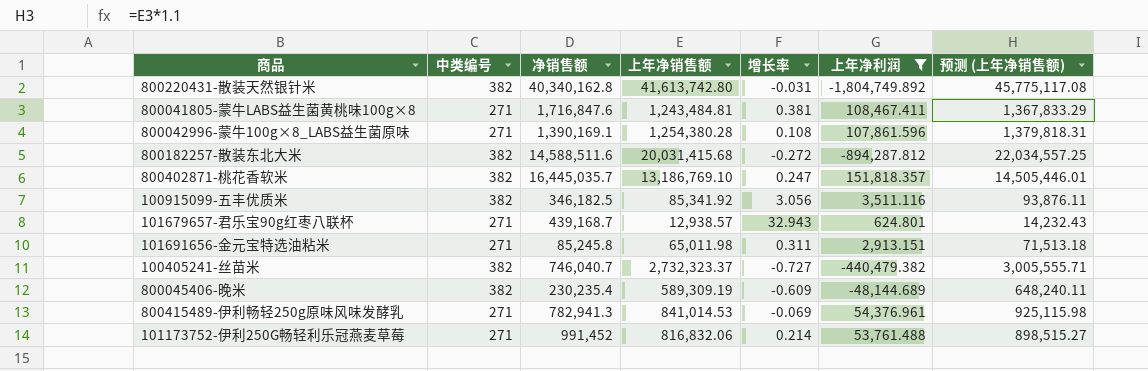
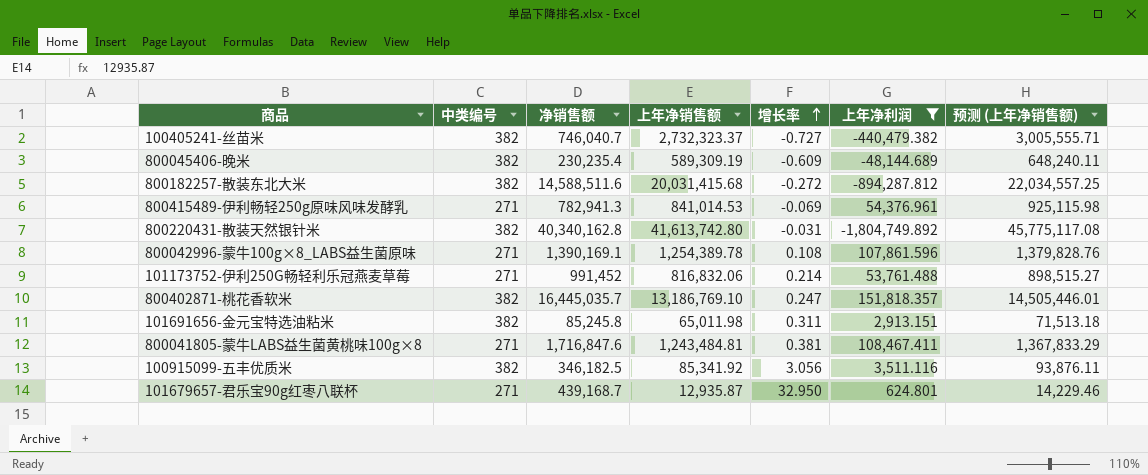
row order: none -> 增长率 ascending
800042996-蒙牛100g×8_LABS益生菌原味 | 上年净销售额: 1,254,380.28 -> 1,254,389.78
800042996-蒙牛100g×8_LABS益生菌原味 | 预测 (上年净销售额): 1,379,818.31 -> 1,379,828.76
101691656-金元宝特选油粘米 | 中类编号: 271 -> 382
101679657-君乐宝90g红枣八联杯 | 上年净销售额: 12,938.57 -> 12,935.87
101679657-君乐宝90g红枣八联杯 | 增长率: 32.943 -> 32.950
101679657-君乐宝90g红枣八联杯 | 预测 (上年净销售额): 14,232.43 -> 14,229.46

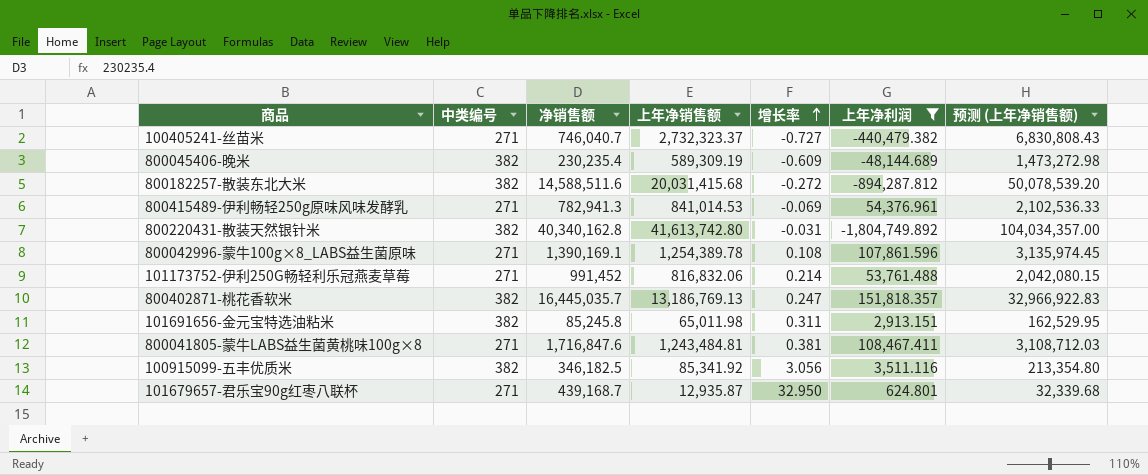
column 预测 (上年净销售额) | formula: [上年净销售额] * 1.1 -> [上年净销售额] * 2.5
100405241-丝苗米 | 中类编号: 382 -> 271
800402871-桃花香软米 | 上年净销售额: 13,186,769.10 -> 13,186,769.13

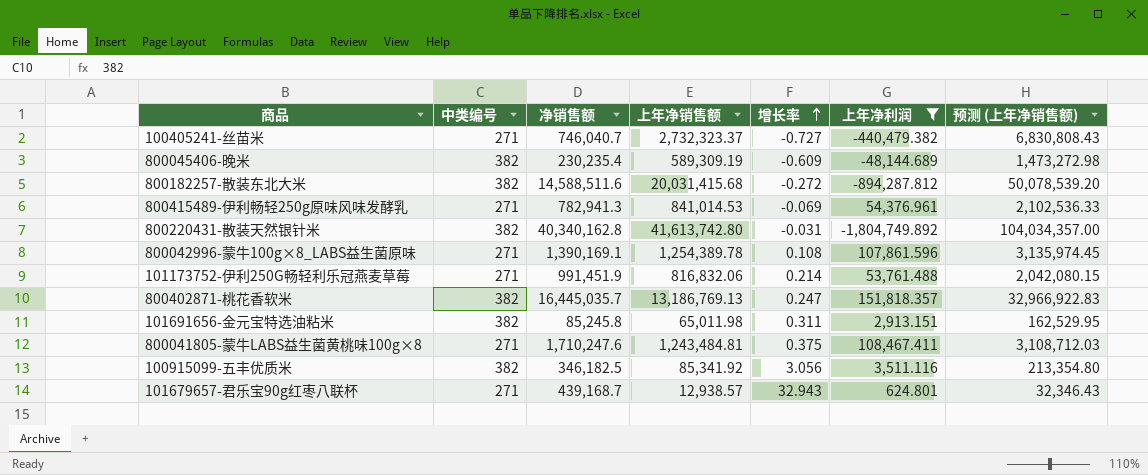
101173752-伊利250G畅轻利乐冠燕麦草莓 | 净销售额: 991,452 -> 991,451.9
800041805-蒙牛LABS益生菌黄桃味100g×8 | 净销售额: 1,716,847.6 -> 1,710,247.6
800041805-蒙牛LABS益生菌黄桃味100g×8 | 增长率: 0.381 -> 0.375
101679657-君乐宝90g红枣八联杯 | 上年净销售额: 12,935.87 -> 12,938.57
101679657-君乐宝90g红枣八联杯 | 增长率: 32.950 -> 32.943
101679657-君乐宝90g红枣八联杯 | 预测 (上年净销售额): 32,339.68 -> 32,346.43

